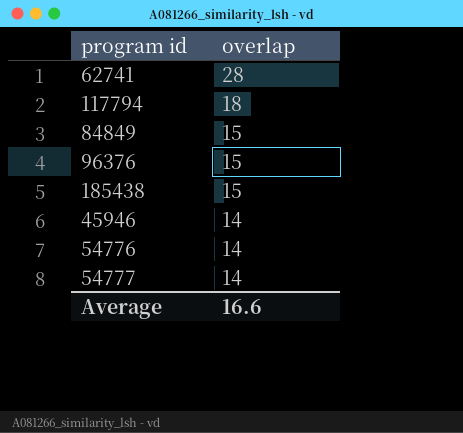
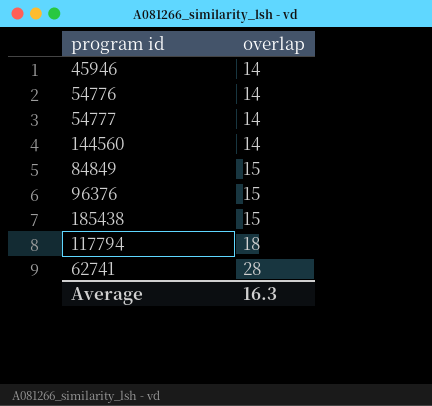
row order: overlap descending -> overlap ascending
row 144560: none -> 14
Average | overlap: 16.6 -> 16.3

